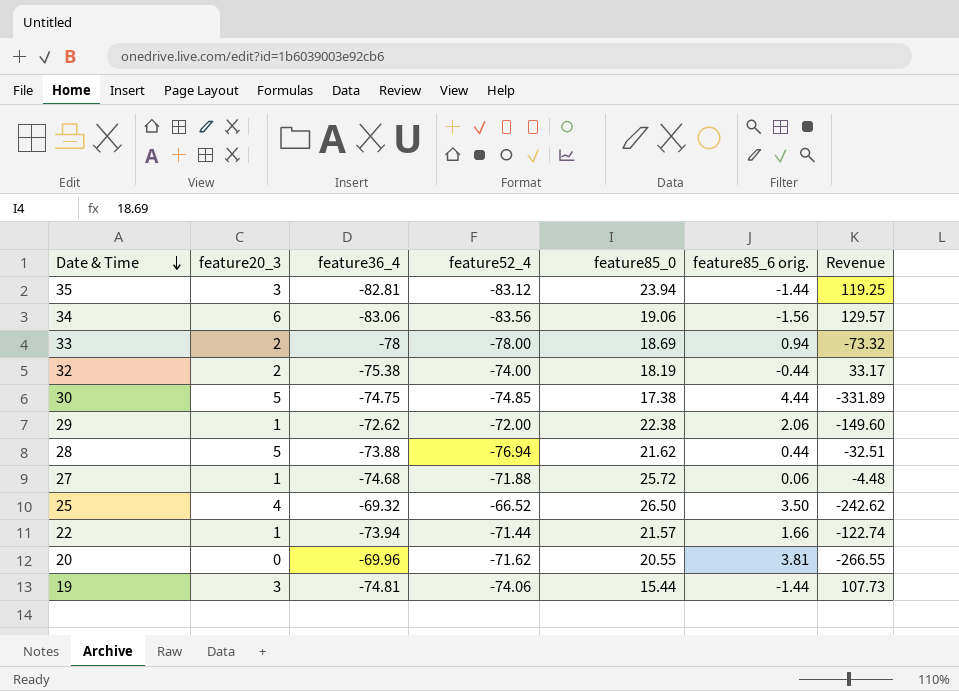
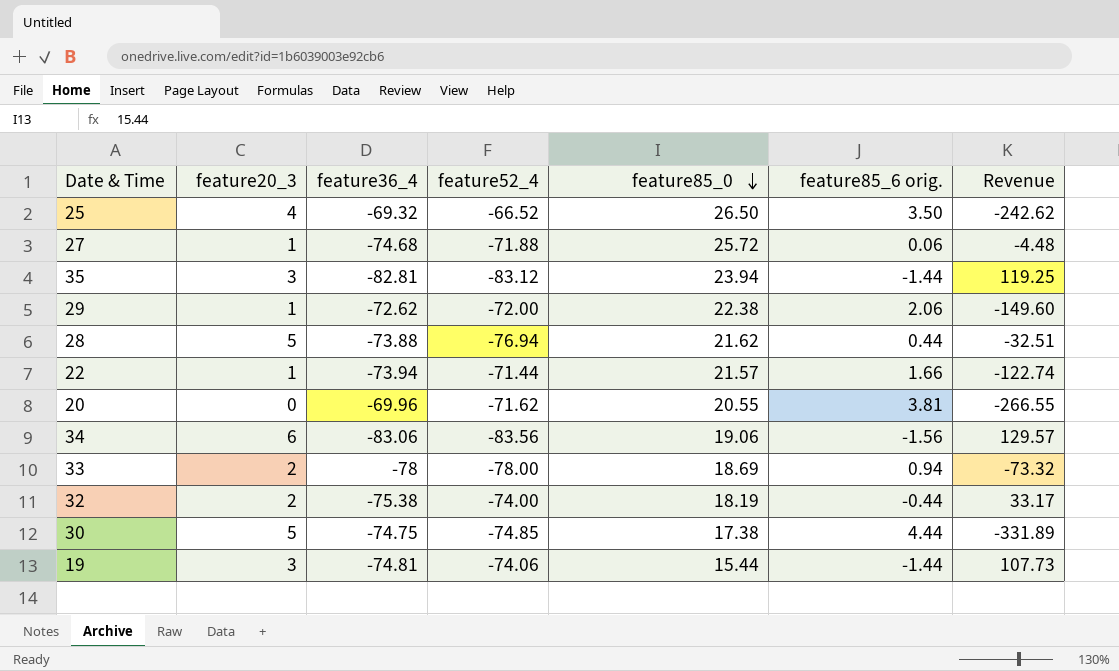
row order: Date & Time descending -> feature85_0 descending

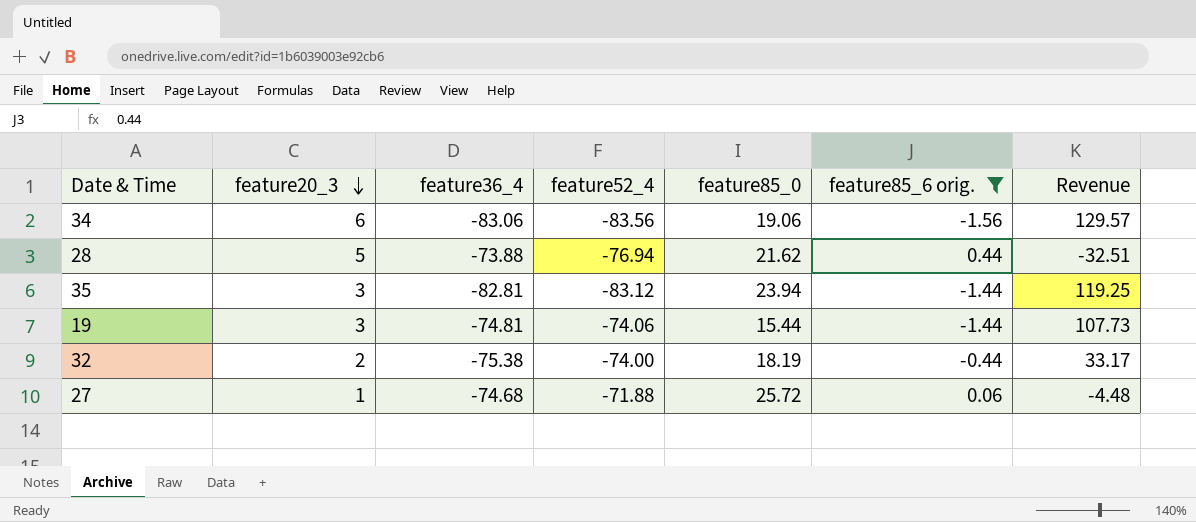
filter: none -> feature85_6 orig. <= 0.44
row order: feature85_0 descending -> feature20_3 descending

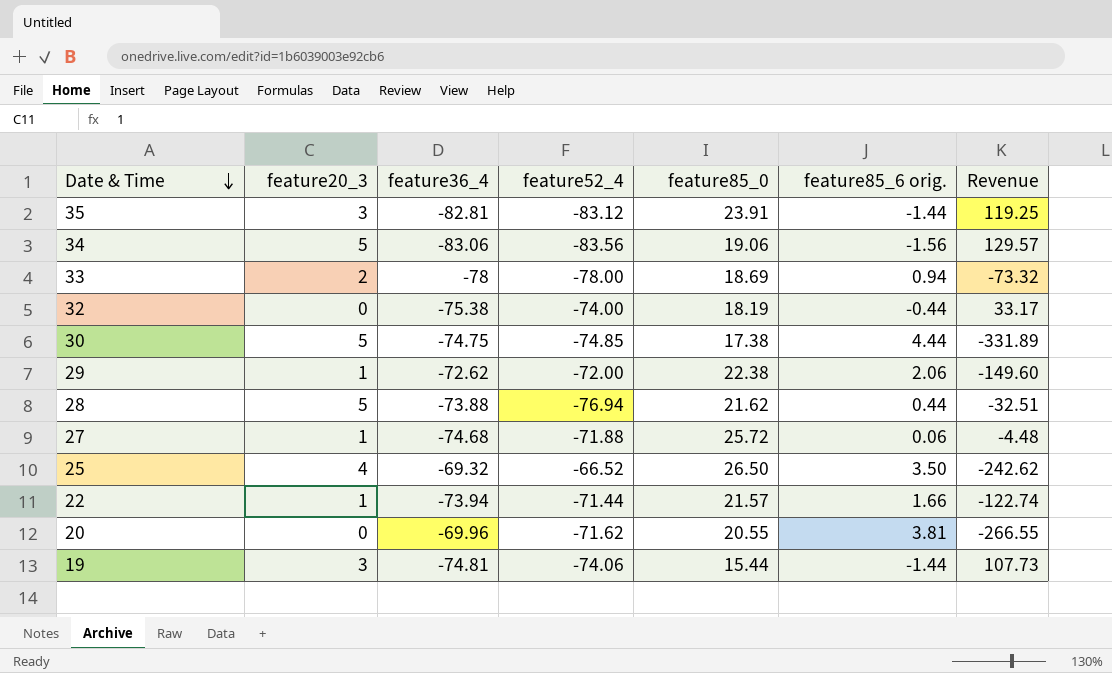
filter: feature85_6 orig. <= 0.44 -> none
row order: feature20_3 descending -> Date & Time descending
35 | feature85_0: 23.94 -> 23.91
34 | feature20_3: 6 -> 5
32 | feature20_3: 2 -> 0

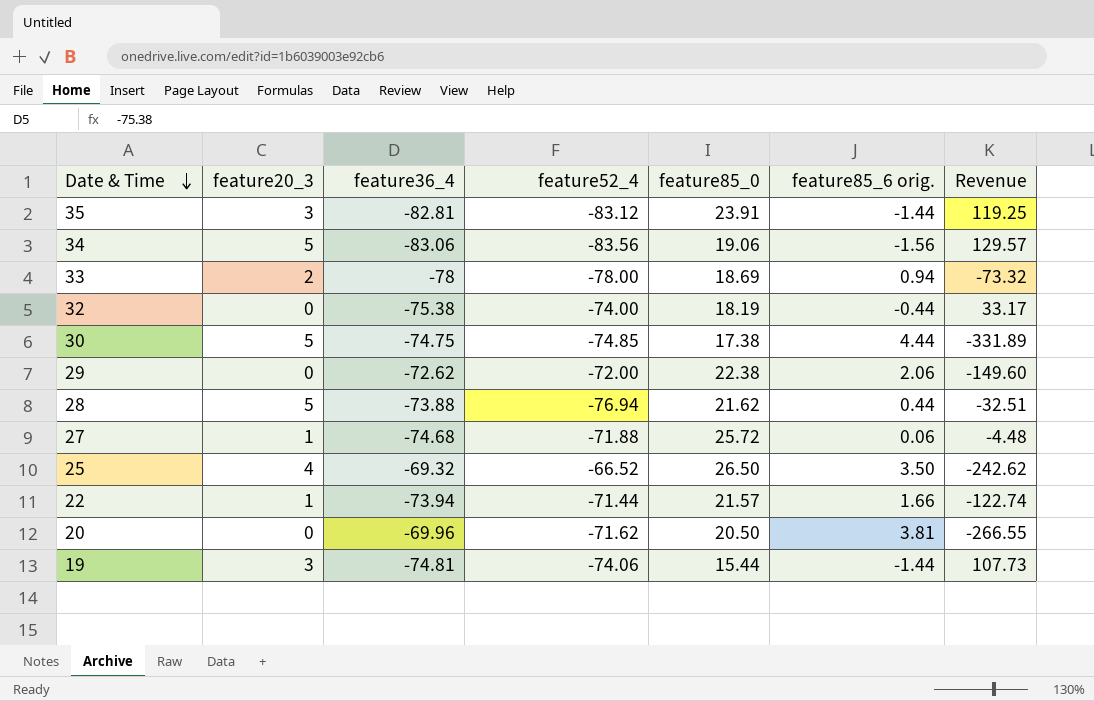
29 | feature20_3: 1 -> 0
20 | feature85_0: 20.55 -> 20.50

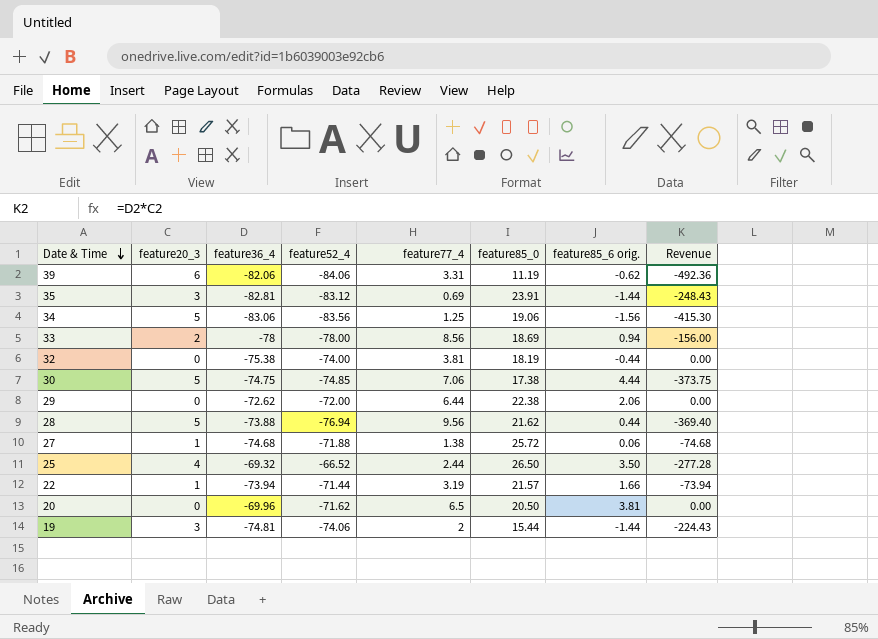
column feature77_4 | position: none -> 5
column Revenue | formula: [feature36_4] * [feature85_6 orig.] -> [feature20_3] * [feature36_4]
row 39: none -> 6 | -82.06 | -84.06 | 3.31 | 11.19 | -0.62 | -492.36

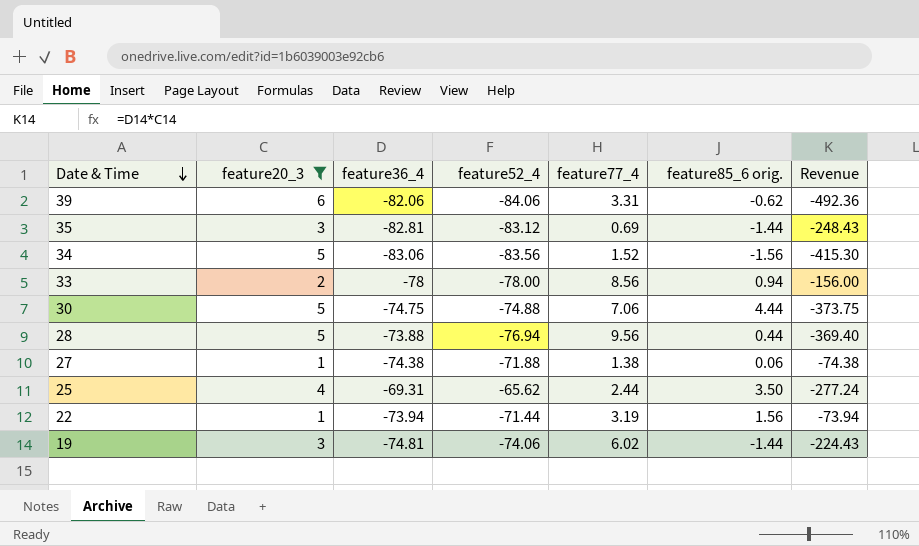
filter: none -> feature20_3 != 0
column feature85_0 | position: 6 -> none
34 | feature77_4: 1.25 -> 1.52
30 | feature52_4: -74.85 -> -74.88
27 | feature36_4: -74.68 -> -74.38
27 | Revenue: -74.68 -> -74.38
25 | feature36_4: -69.32 -> -69.31
25 | feature52_4: -66.52 -> -65.62
25 | Revenue: -277.28 -> -277.24
22 | feature85_6 orig.: 1.66 -> 1.56
19 | feature77_4: 2 -> 6.02

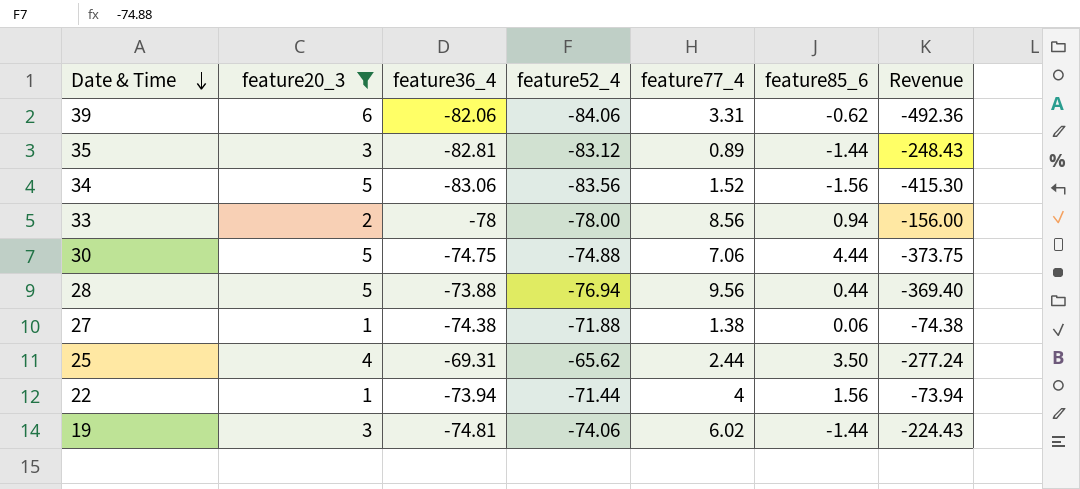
column name: feature85_6 orig. -> feature85_6
35 | feature77_4: 0.69 -> 0.89
22 | feature77_4: 3.19 -> 4

